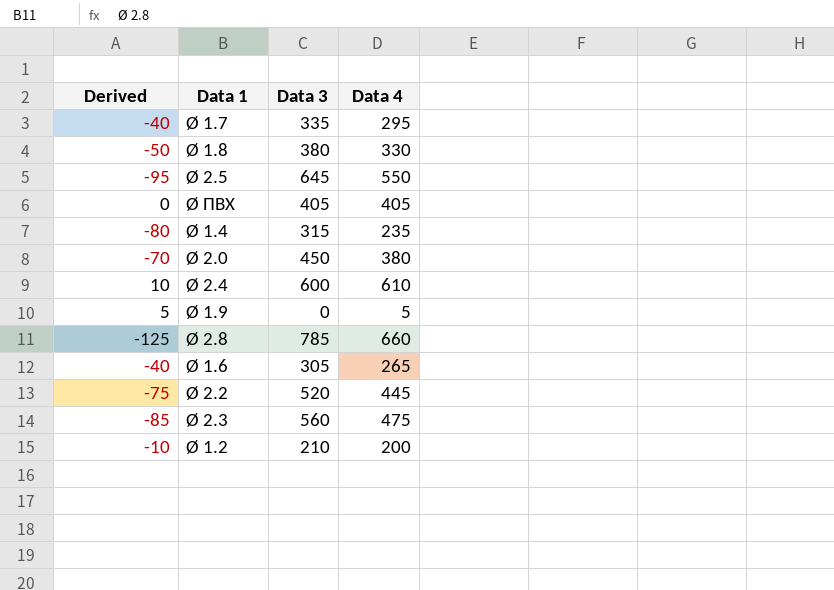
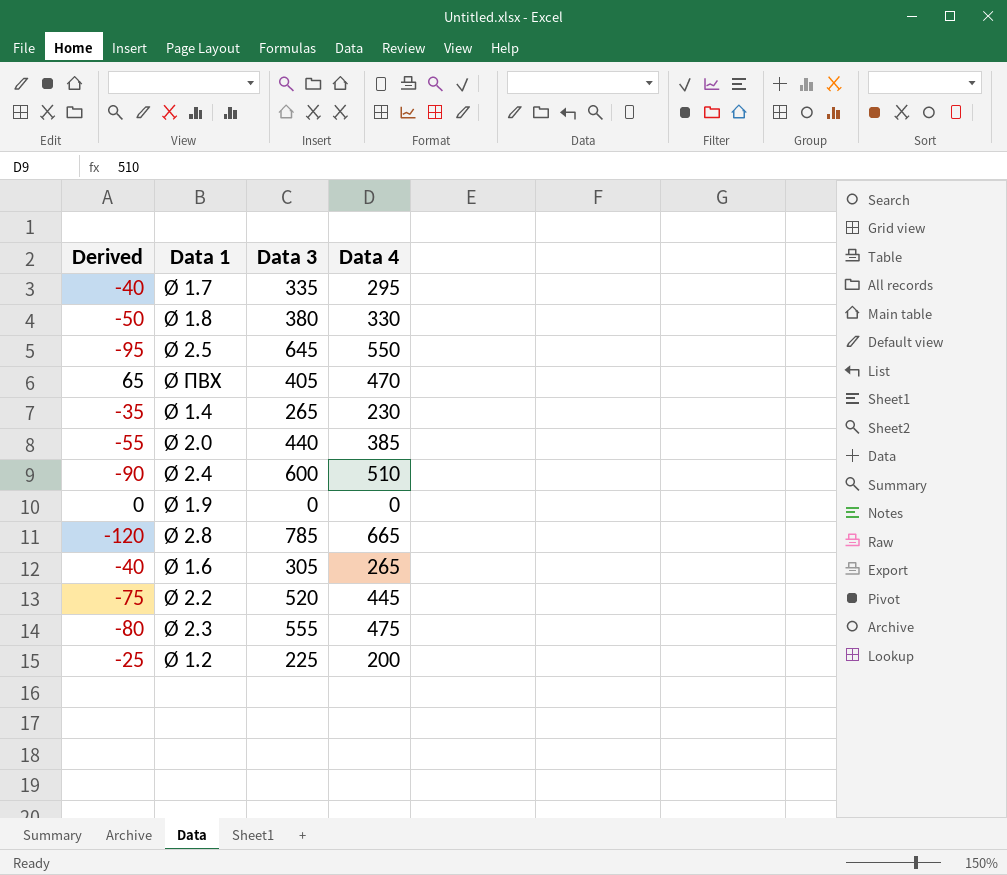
Ø ПВХ | Derived: 0 -> 65
Ø ПВХ | Data 4: 405 -> 470
Ø 1.4 | Derived: -80 -> -35
Ø 1.4 | Data 3: 315 -> 265
Ø 1.4 | Data 4: 235 -> 230
Ø 2.0 | Derived: -70 -> -55
Ø 2.0 | Data 3: 450 -> 440
Ø 2.0 | Data 4: 380 -> 385
Ø 2.4 | Derived: 10 -> -90
Ø 2.4 | Data 4: 610 -> 510
Ø 1.9 | Derived: 5 -> 0
Ø 1.9 | Data 4: 5 -> 0
Ø 2.8 | Derived: -125 -> -120
Ø 2.8 | Data 4: 660 -> 665
Ø 2.3 | Derived: -85 -> -80
Ø 2.3 | Data 3: 560 -> 555
Ø 1.2 | Derived: -10 -> -25
Ø 1.2 | Data 3: 210 -> 225

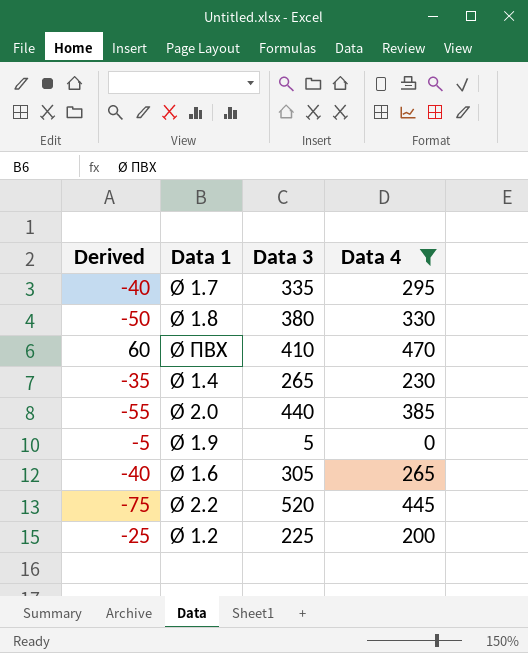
filter: none -> Data 4 <= 470
Ø ПВХ | Derived: 65 -> 60
Ø ПВХ | Data 3: 405 -> 410
Ø 1.9 | Derived: 0 -> -5
Ø 1.9 | Data 3: 0 -> 5

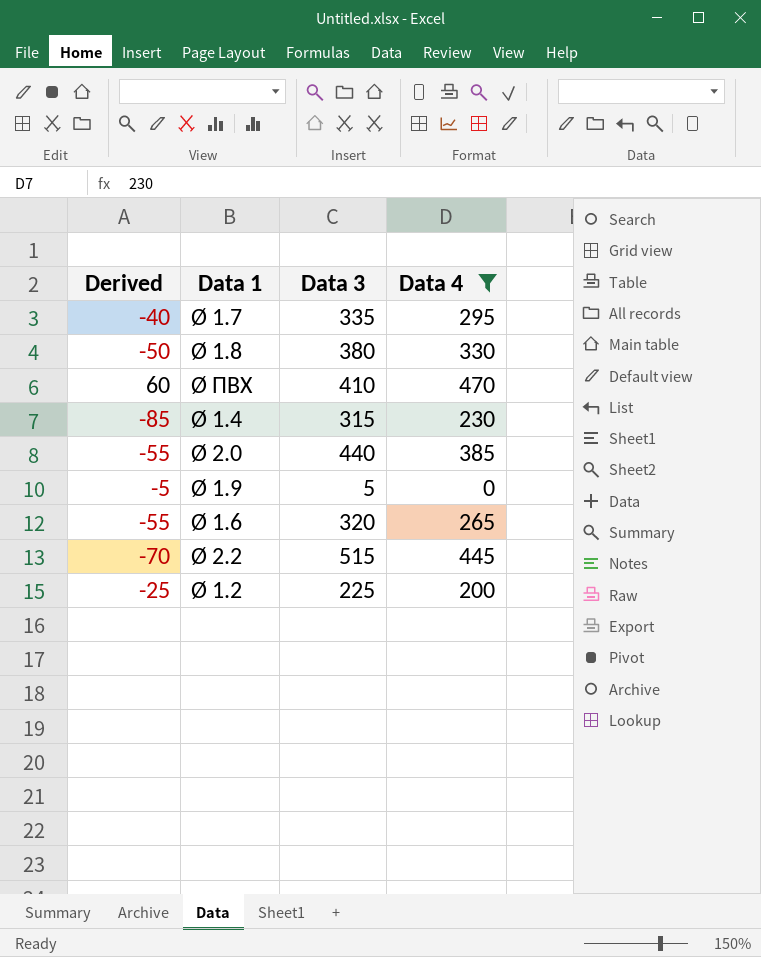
Ø 1.4 | Derived: -35 -> -85
Ø 1.4 | Data 3: 265 -> 315
Ø 1.6 | Derived: -40 -> -55
Ø 1.6 | Data 3: 305 -> 320
Ø 2.2 | Derived: -75 -> -70
Ø 2.2 | Data 3: 520 -> 515

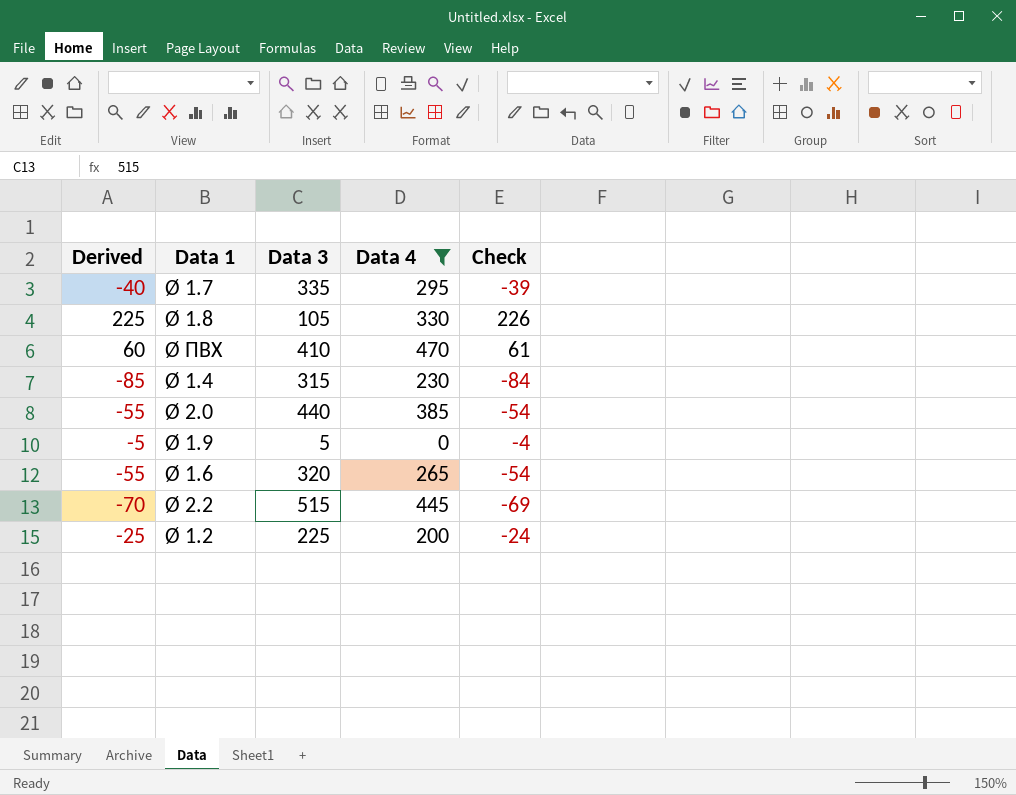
column Check | formula: none -> [Derived] + 1
Ø 1.8 | Derived: -50 -> 225
Ø 1.8 | Data 3: 380 -> 105

